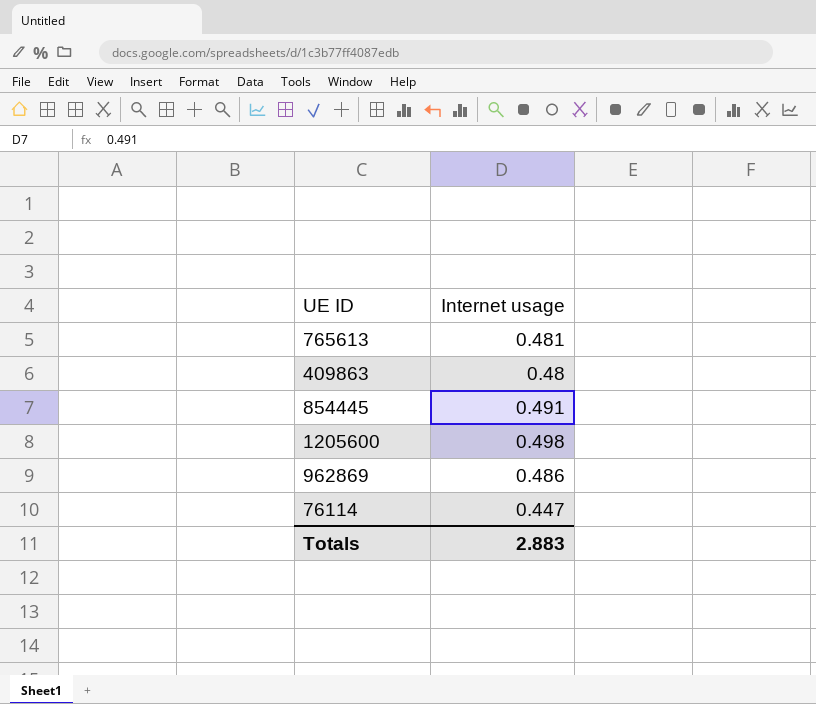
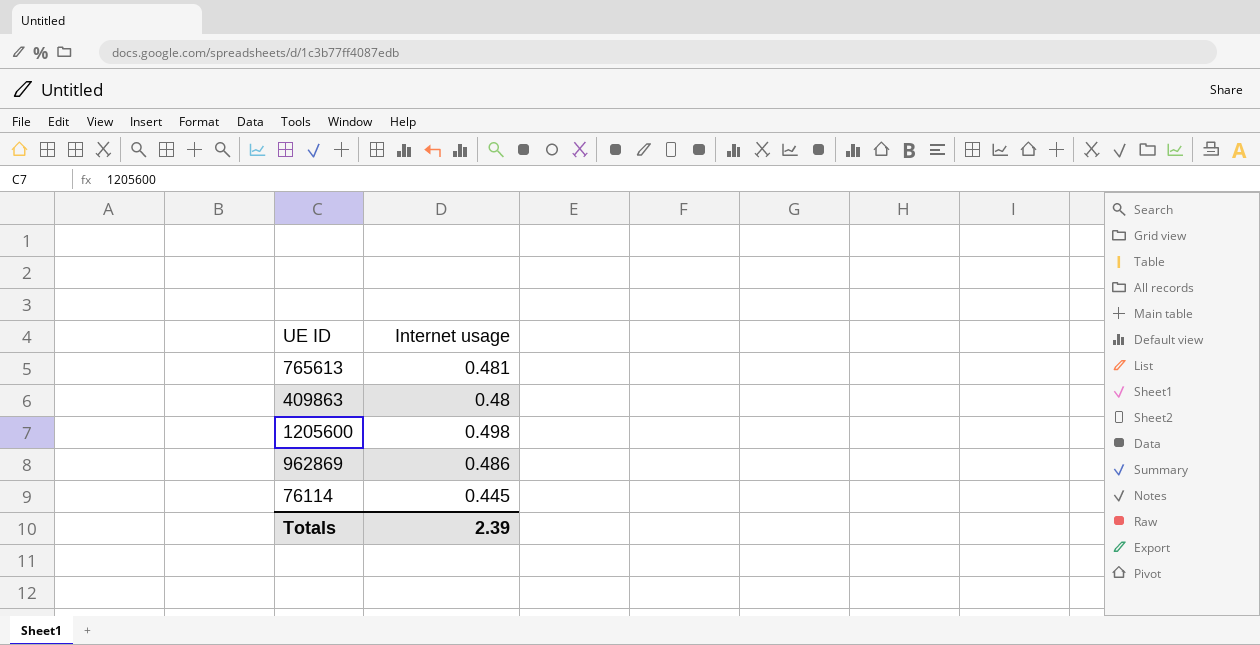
row 854445: 0.491 -> none
76114 | Internet usage: 0.447 -> 0.445
Totals | Internet usage: 2.883 -> 2.39

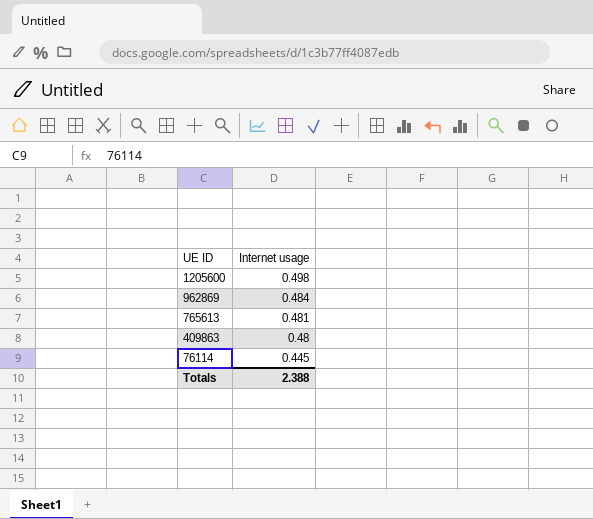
row order: none -> UE ID descending
962869 | Internet usage: 0.486 -> 0.484
Totals | Internet usage: 2.39 -> 2.388

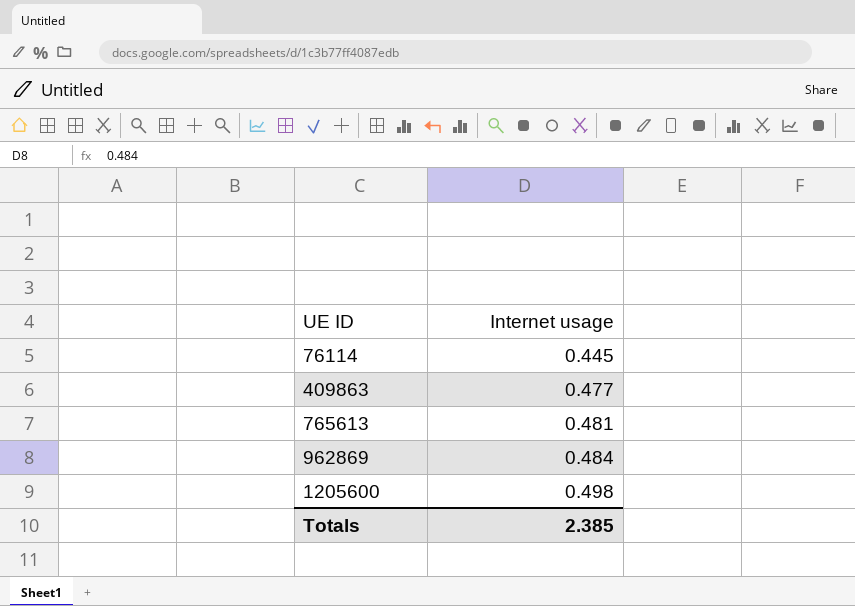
row order: UE ID descending -> UE ID ascending
409863 | Internet usage: 0.48 -> 0.477
Totals | Internet usage: 2.388 -> 2.385

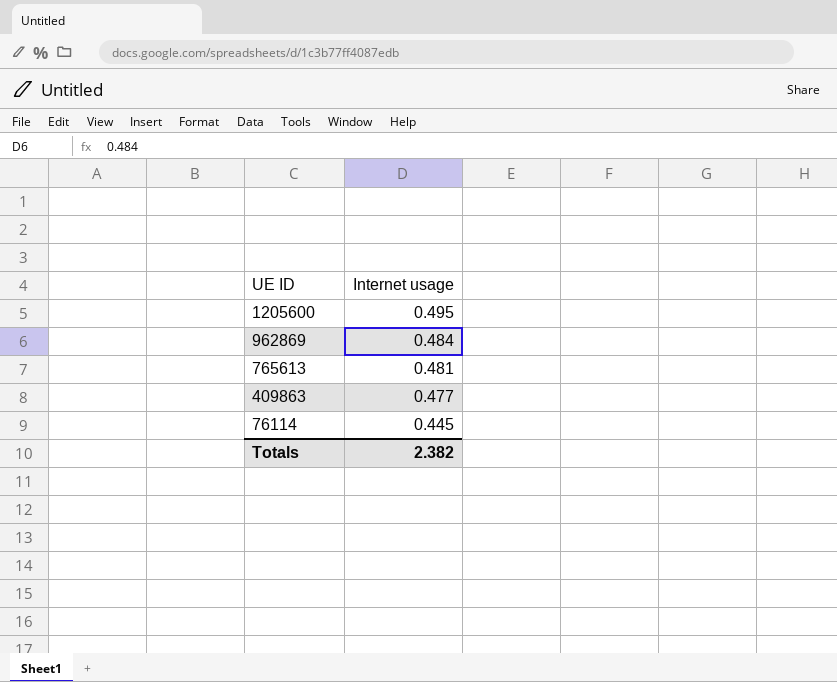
row order: UE ID ascending -> UE ID descending
1205600 | Internet usage: 0.498 -> 0.495
Totals | Internet usage: 2.385 -> 2.382

